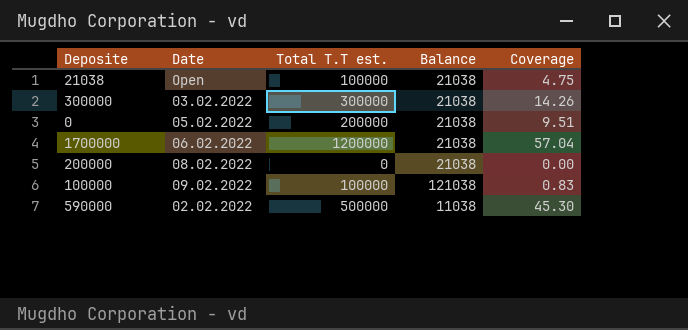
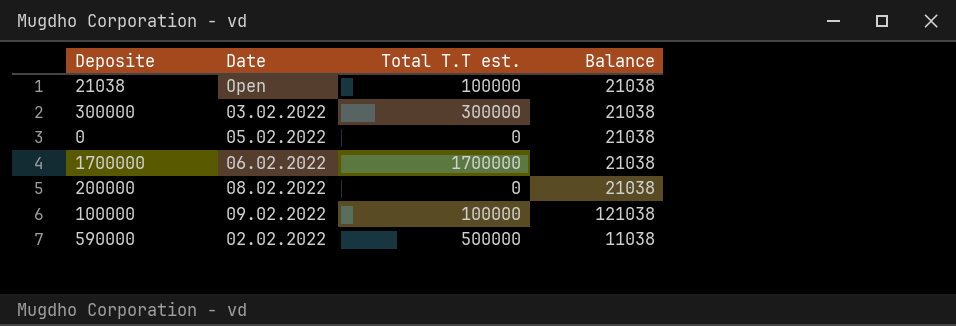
column Coverage | formula: [Total T.T est.] / [Balance] -> none
0 | Total T.T est.: 200000 -> 0
1700000 | Total T.T est.: 1200000 -> 1700000

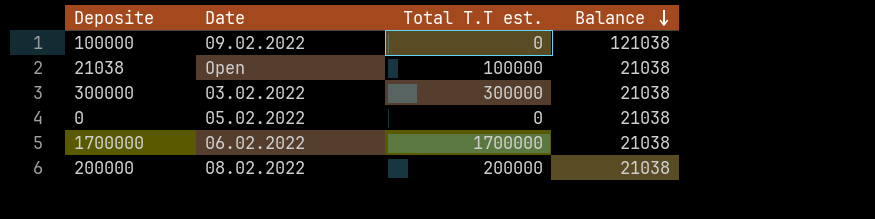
row order: none -> Balance descending
row 590000: 02.02.2022 | 500000 | 11038 -> none
100000 | Total T.T est.: 100000 -> 0
200000 | Total T.T est.: 0 -> 200000

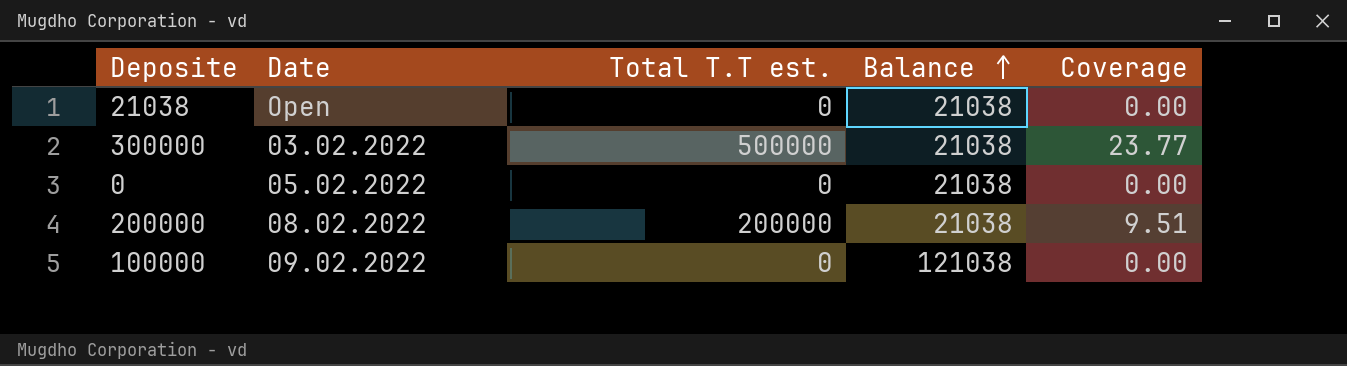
row order: Balance descending -> Balance ascending
column Coverage | formula: none -> [Total T.T est.] / [Balance]
row 1700000: 06.02.2022 | 1700000 | 21038 -> none
21038 | Total T.T est.: 100000 -> 0
300000 | Total T.T est.: 300000 -> 500000

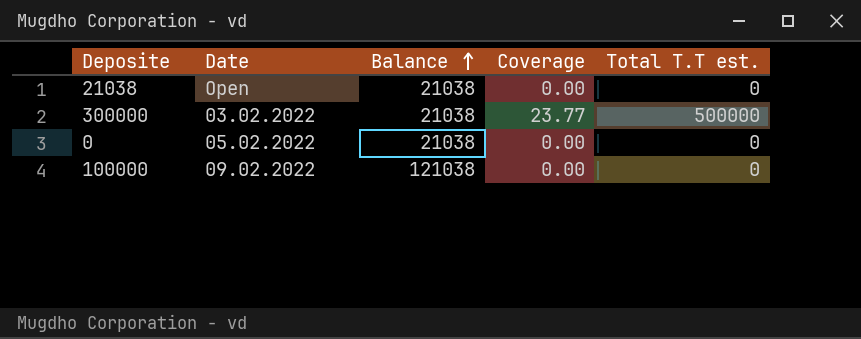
column Total T.T est. | position: 3 -> 5
row 200000: 08.02.2022 | 200000 | 21038 | 9.51 -> none

